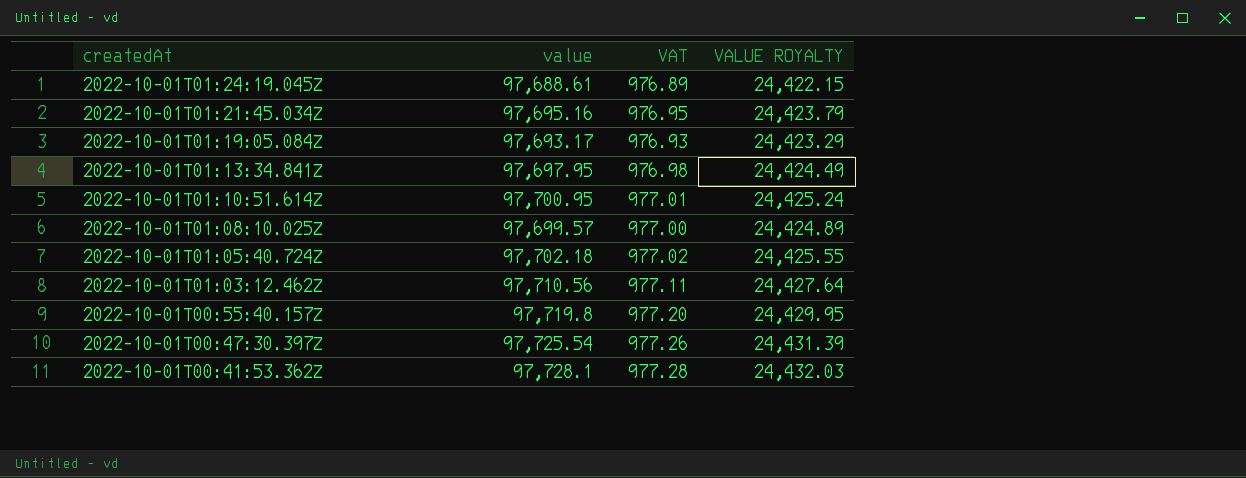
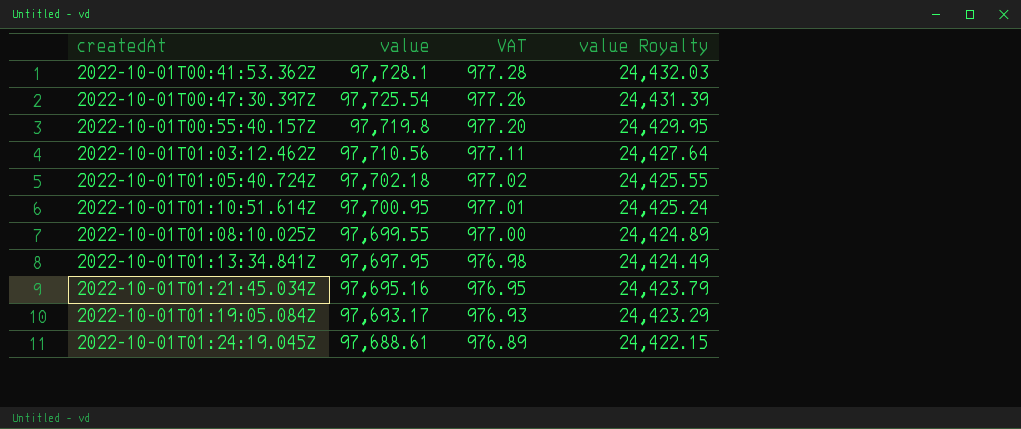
row order: createdAt descending -> value descending
column name: VALUE ROYALTY -> value Royalty
2022-10-01T01:08:10.025Z | value: 97,699.57 -> 97,699.55

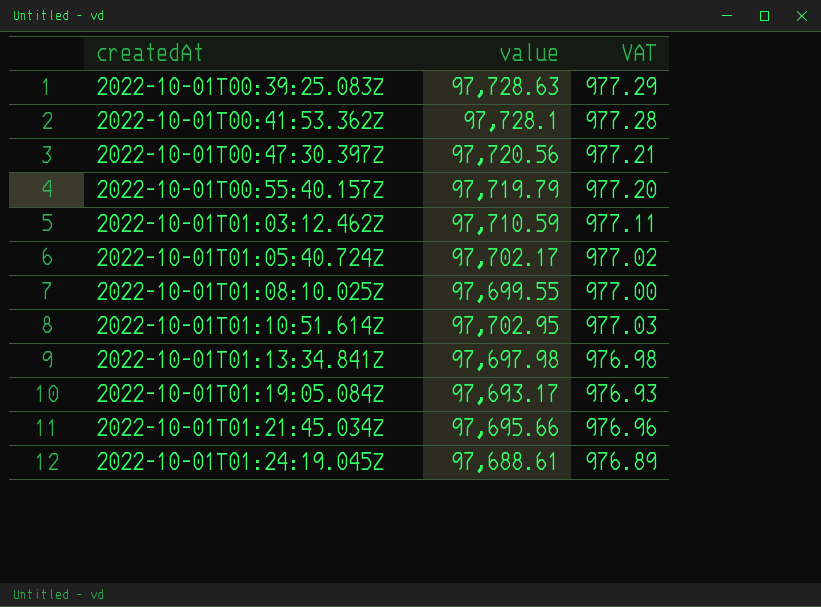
row order: value descending -> createdAt ascending
column value Royalty | formula: [value] * 0.25 -> none
row 2022-10-01T00:39:25.083Z: none -> 97,728.63 | 977.29
2022-10-01T00:47:30.397Z | value: 97,725.54 -> 97,720.56
2022-10-01T00:47:30.397Z | VAT: 977.26 -> 977.21
2022-10-01T00:55:40.157Z | value: 97,719.8 -> 97,719.79
2022-10-01T01:03:12.462Z | value: 97,710.56 -> 97,710.59
2022-10-01T01:05:40.724Z | value: 97,702.18 -> 97,702.17
2022-10-01T01:10:51.614Z | value: 97,700.95 -> 97,702.95
2022-10-01T01:10:51.614Z | VAT: 977.01 -> 977.03
2022-10-01T01:13:34.841Z | value: 97,697.95 -> 97,697.98
2022-10-01T01:21:45.034Z | value: 97,695.16 -> 97,695.66
2022-10-01T01:21:45.034Z | VAT: 976.95 -> 976.96

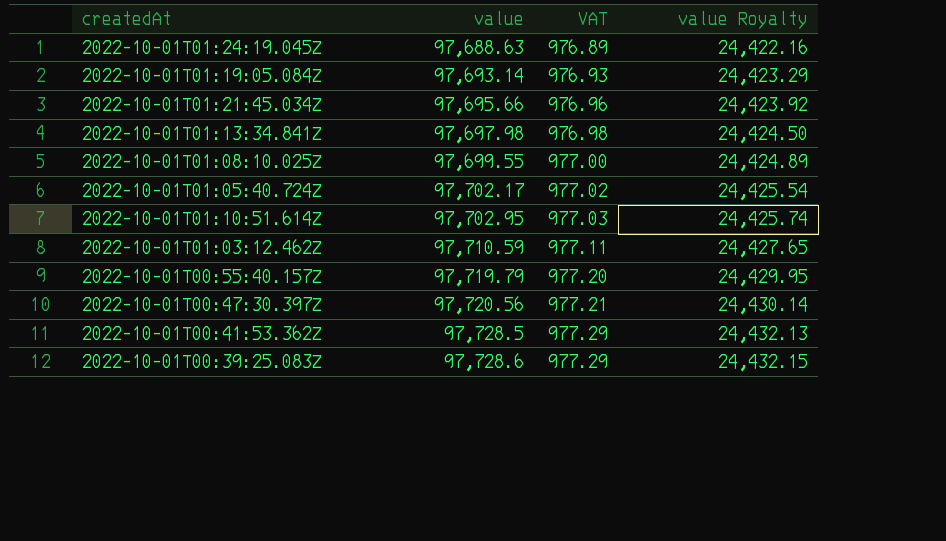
row order: createdAt ascending -> value ascending
column value Royalty | formula: none -> [value] * 0.25
2022-10-01T01:24:19.045Z | value: 97,688.61 -> 97,688.63
2022-10-01T01:19:05.084Z | value: 97,693.17 -> 97,693.14
2022-10-01T00:41:53.362Z | value: 97,728.1 -> 97,728.5
2022-10-01T00:41:53.362Z | VAT: 977.28 -> 977.29
2022-10-01T00:39:25.083Z | value: 97,728.63 -> 97,728.6

